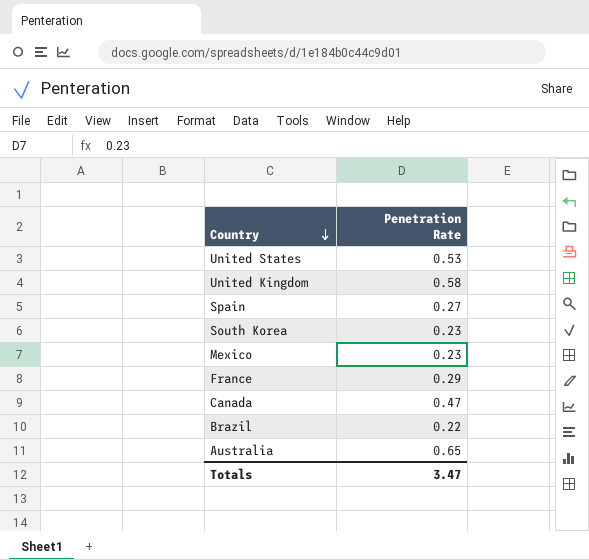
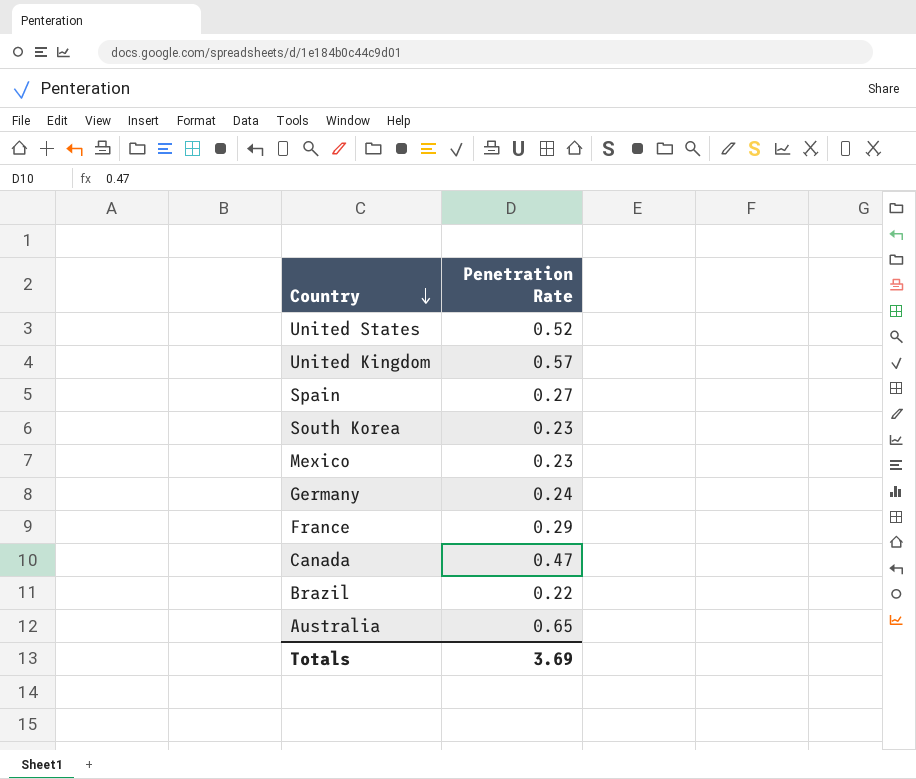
United States | Penetration Rate: 0.53 -> 0.52
United Kingdom | Penetration Rate: 0.58 -> 0.57
row Germany: none -> 0.24
Totals | Penetration Rate: 3.47 -> 3.69

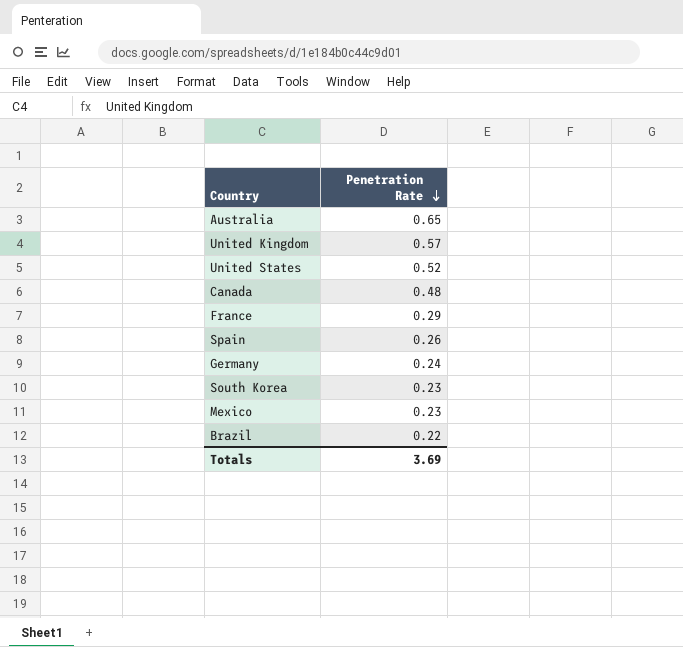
row order: Country descending -> Penetration Rate descending
Canada | Penetration Rate: 0.47 -> 0.48
Spain | Penetration Rate: 0.27 -> 0.26

